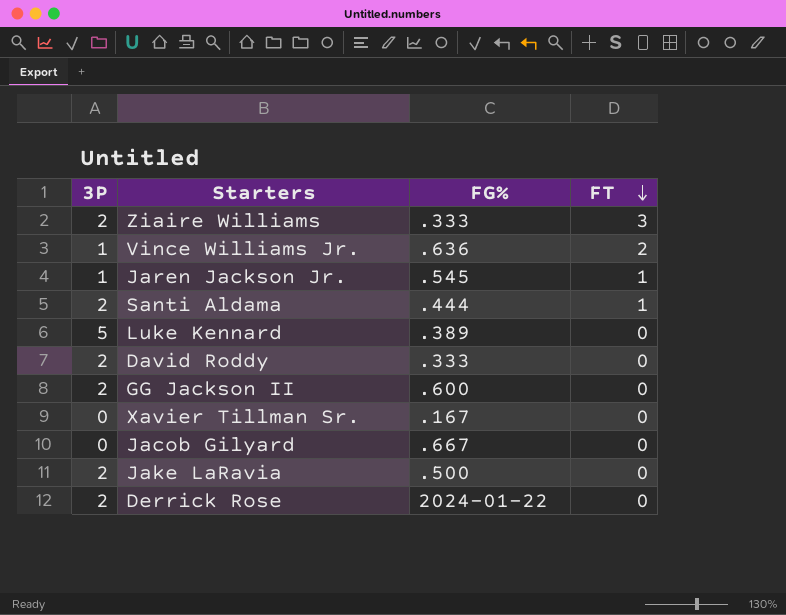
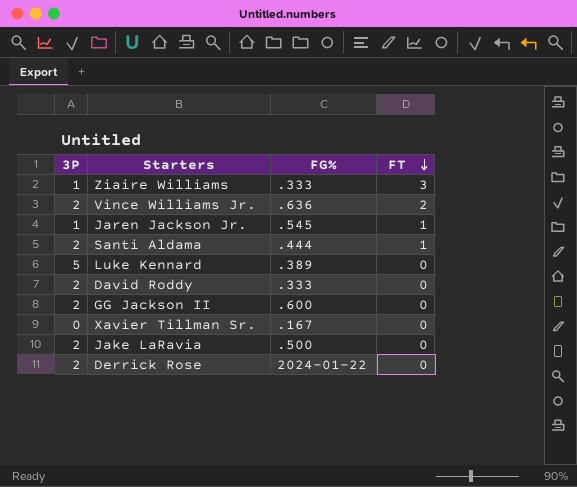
row Jacob Gilyard: 0 | .667 | 0 -> none
Ziaire Williams | 3P: 2 -> 1
Vince Williams Jr. | 3P: 1 -> 2

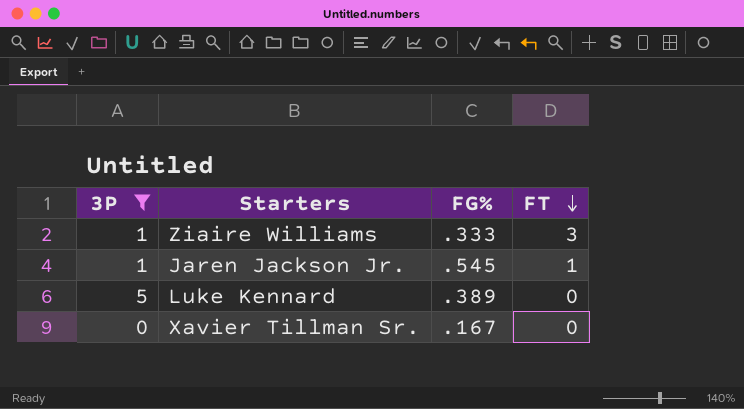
filter: none -> 3P != 2

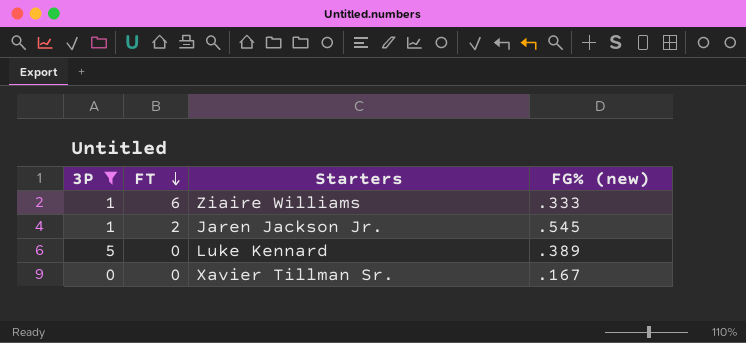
column FT | position: 4 -> 2
column name: FG% -> FG% (new)
Ziaire Williams | FT: 3 -> 6
Jaren Jackson Jr. | FT: 1 -> 2

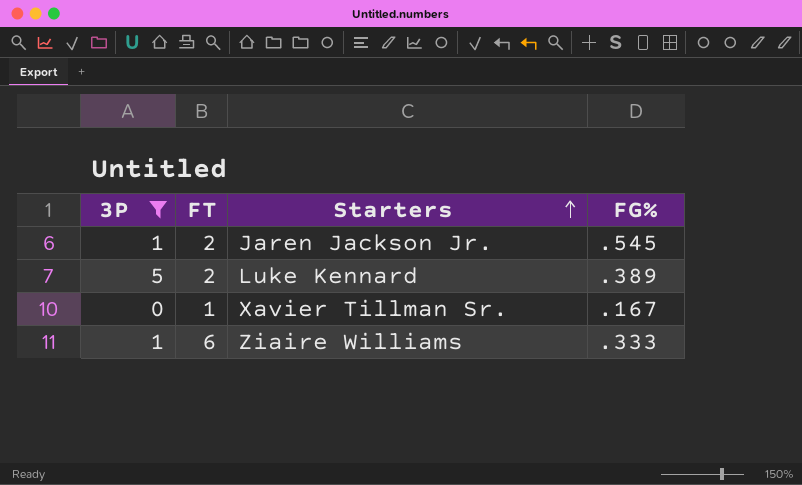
row order: FT descending -> Starters ascending
column name: FG% (new) -> FG%
Luke Kennard | FT: 0 -> 2
Xavier Tillman Sr. | FT: 0 -> 1

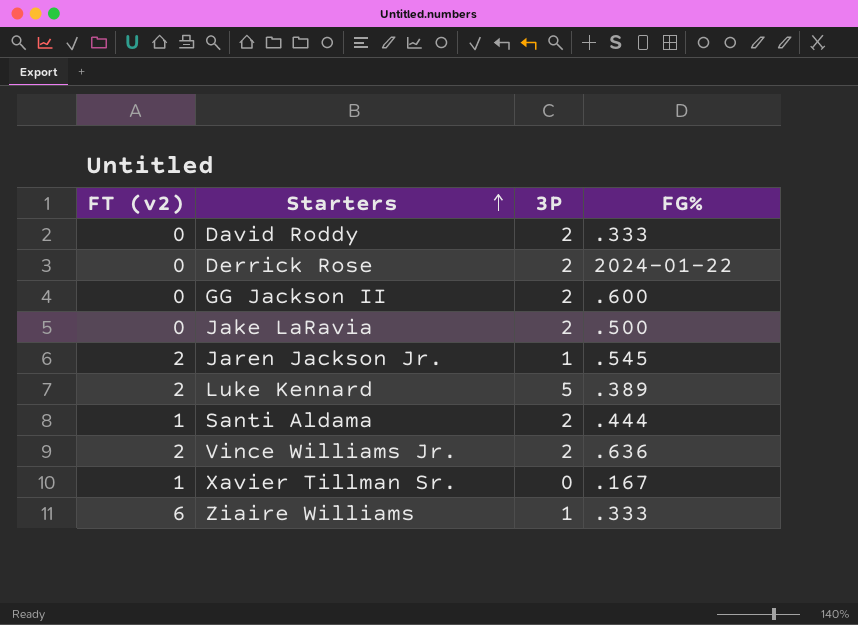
filter: 3P != 2 -> none
column name: FT -> FT (v2)
column 3P | position: 1 -> 3

